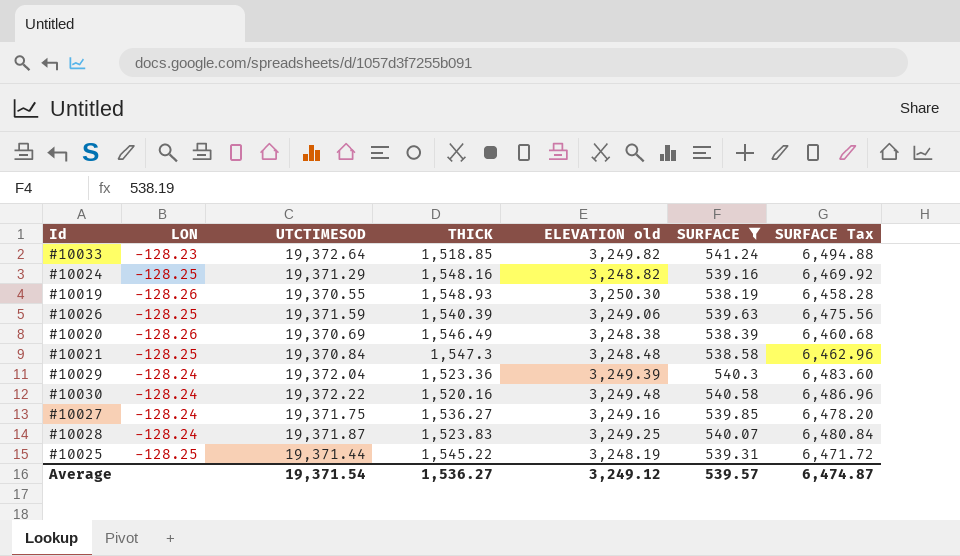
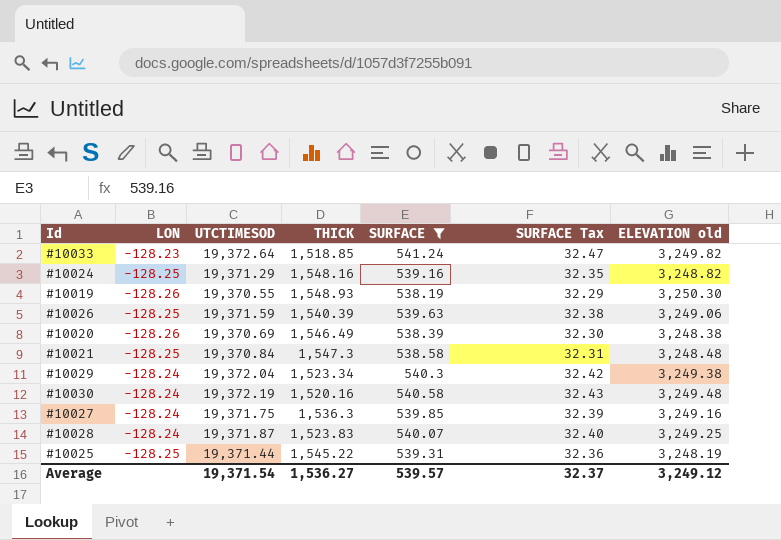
column SURFACE Tax | formula: [SURFACE] * 12 -> [SURFACE] * 0.06
column ELEVATION old | position: 5 -> 7
#10029 | THICK: 1,523.36 -> 1,523.34
#10029 | ELEVATION old: 3,249.39 -> 3,249.38
#10030 | UTCTIMESOD: 19,372.22 -> 19,372.19
#10027 | THICK: 1,536.27 -> 1,536.3
Average | SURFACE Tax: 6,474.87 -> 32.37

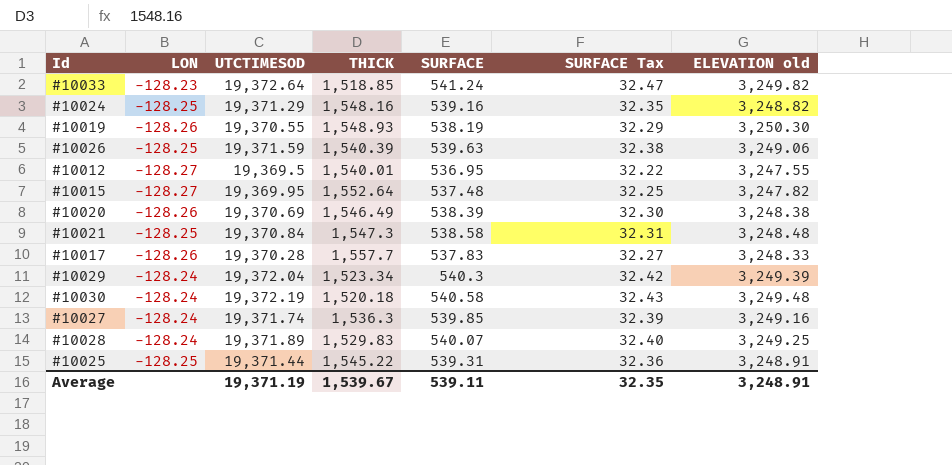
filter: SURFACE >= 538.19 -> none
#10029 | ELEVATION old: 3,249.38 -> 3,249.39
#10030 | THICK: 1,520.16 -> 1,520.18
#10027 | UTCTIMESOD: 19,371.75 -> 19,371.74
#10028 | UTCTIMESOD: 19,371.87 -> 19,371.89
#10028 | THICK: 1,523.83 -> 1,529.83
#10025 | ELEVATION old: 3,248.19 -> 3,248.91
Average | UTCTIMESOD: 19,371.54 -> 19,371.19
Average | THICK: 1,536.27 -> 1,539.67
Average | SURFACE: 539.57 -> 539.11
Average | SURFACE Tax: 32.37 -> 32.35
Average | ELEVATION old: 3,249.12 -> 3,248.91

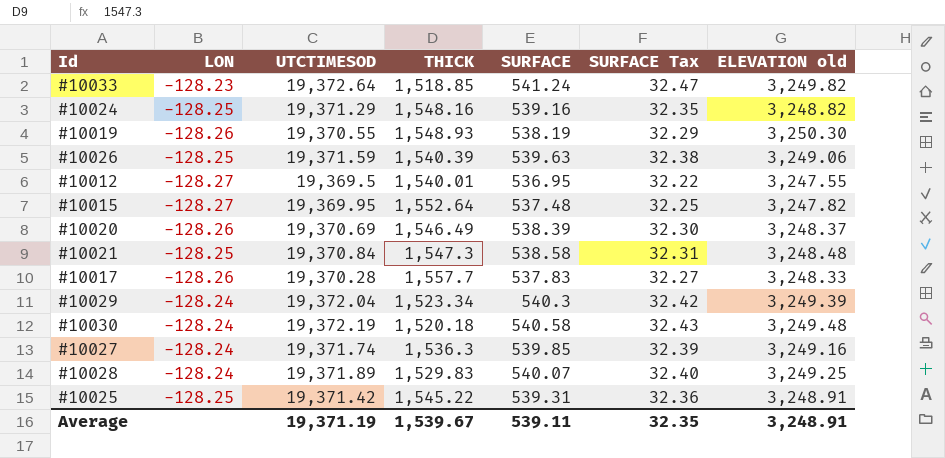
#10020 | ELEVATION old: 3,248.38 -> 3,248.37
#10025 | UTCTIMESOD: 19,371.44 -> 19,371.42

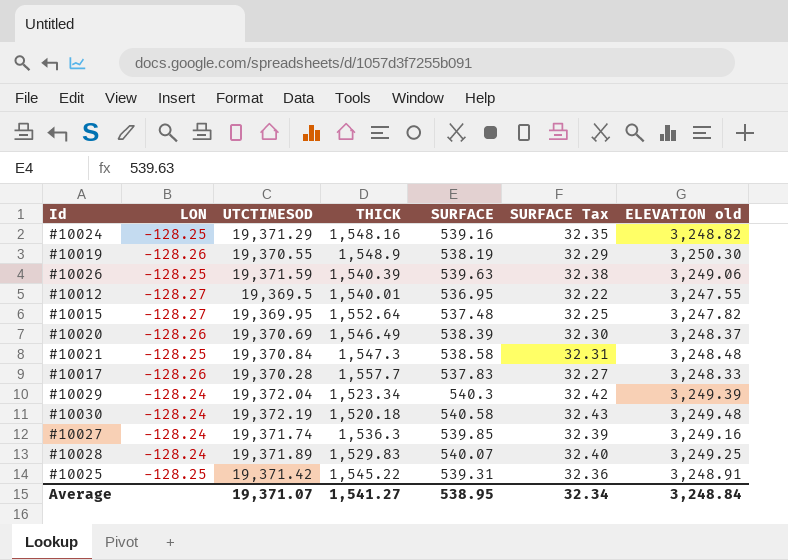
row #10033: -128.23 | 19,372.64 | 1,518.85 | 541.24 | 32.47 | 3,249.82 -> none
#10019 | THICK: 1,548.93 -> 1,548.9
Average | UTCTIMESOD: 19,371.19 -> 19,371.07
Average | THICK: 1,539.67 -> 1,541.27
Average | SURFACE: 539.11 -> 538.95
Average | SURFACE Tax: 32.35 -> 32.34
Average | ELEVATION old: 3,248.91 -> 3,248.84

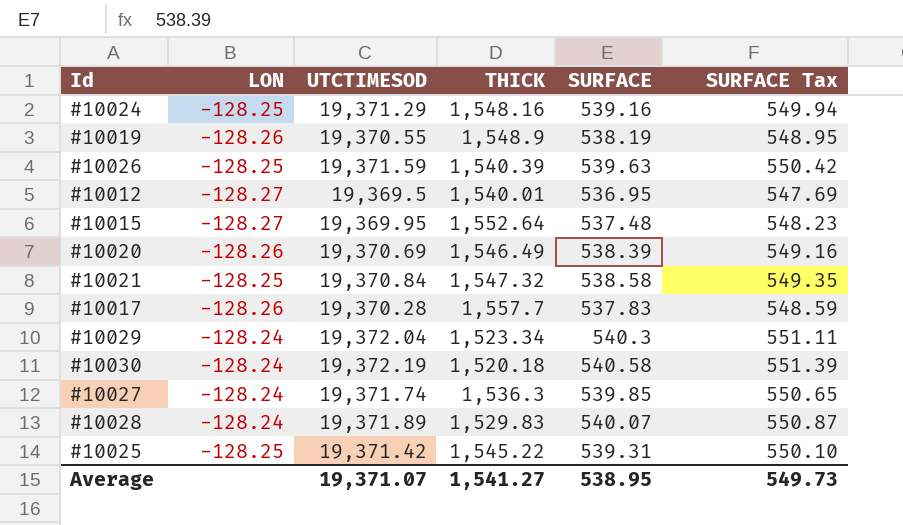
column ELEVATION old | position: 7 -> none
column SURFACE Tax | formula: [SURFACE] * 0.06 -> [SURFACE] * 1.02
#10021 | THICK: 1,547.3 -> 1,547.32
Average | SURFACE Tax: 32.34 -> 549.73

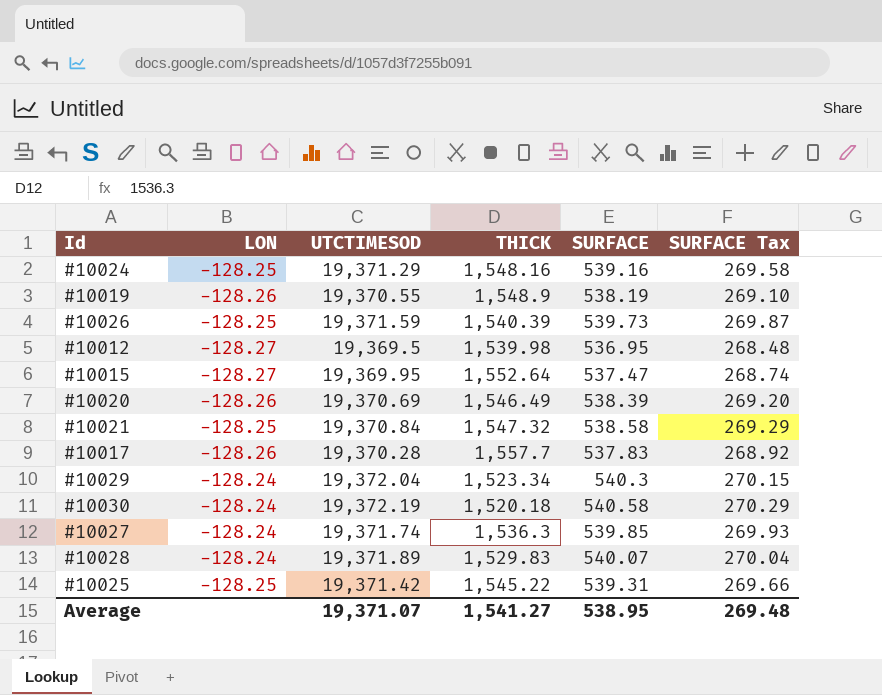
column SURFACE Tax | formula: [SURFACE] * 1.02 -> [SURFACE] * 0.5
#10026 | SURFACE: 539.63 -> 539.73
#10012 | THICK: 1,540.01 -> 1,539.98
#10015 | SURFACE: 537.48 -> 537.47
Average | SURFACE Tax: 549.73 -> 269.48

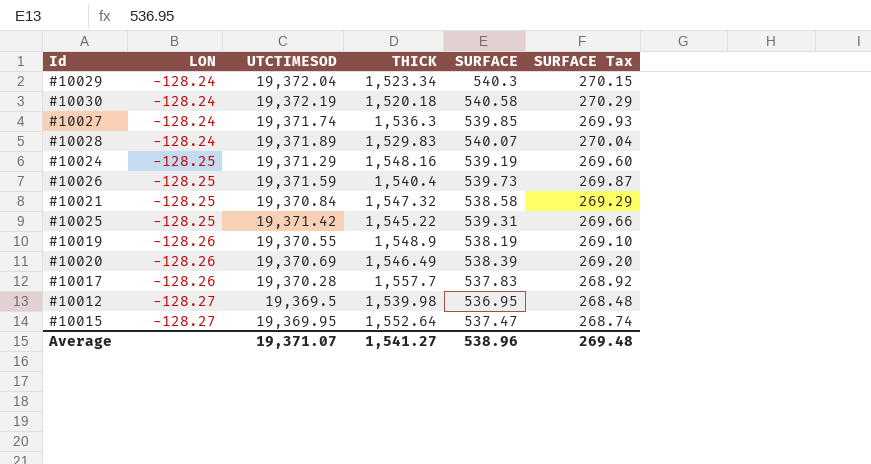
row order: none -> LON descending
#10024 | SURFACE: 539.16 -> 539.19
#10024 | SURFACE Tax: 269.58 -> 269.60
#10026 | THICK: 1,540.39 -> 1,540.4
Average | SURFACE: 538.95 -> 538.96

